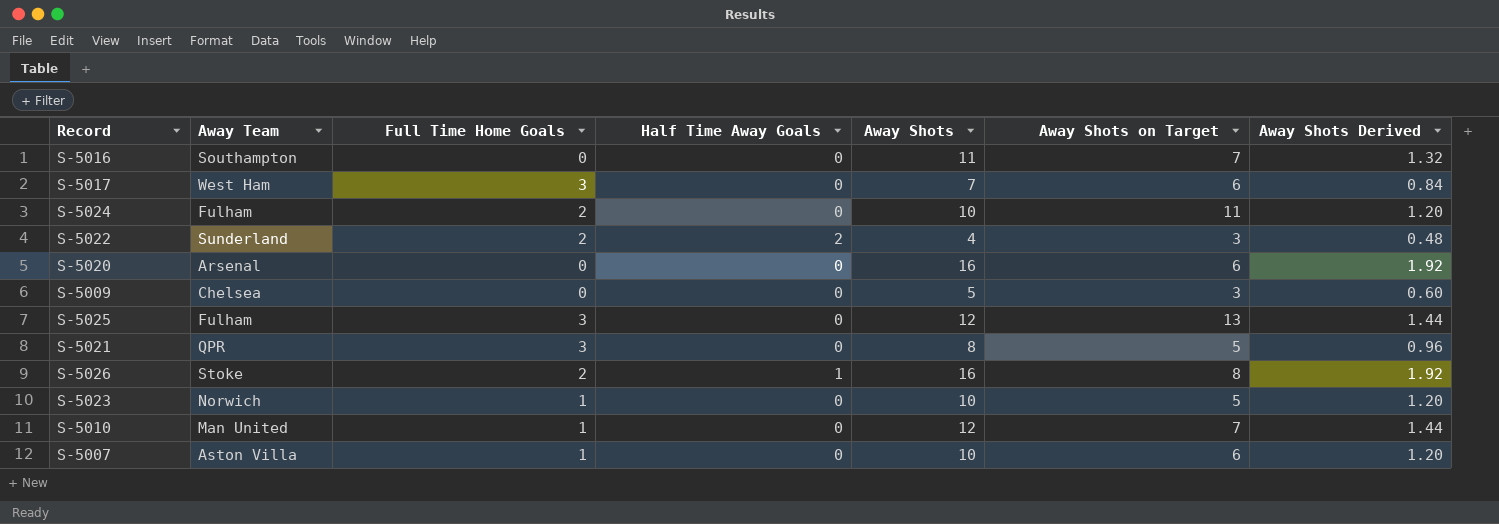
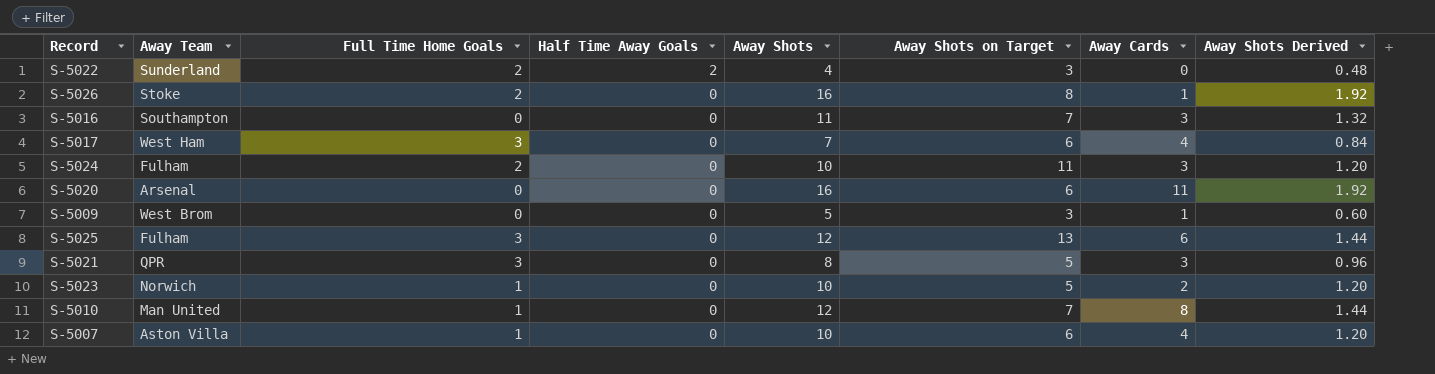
row order: none -> Half Time Away Goals descending
column Away Cards | position: none -> 7
S-5026 | Half Time Away Goals: 1 -> 0
S-5009 | Away Team: Chelsea -> West Brom

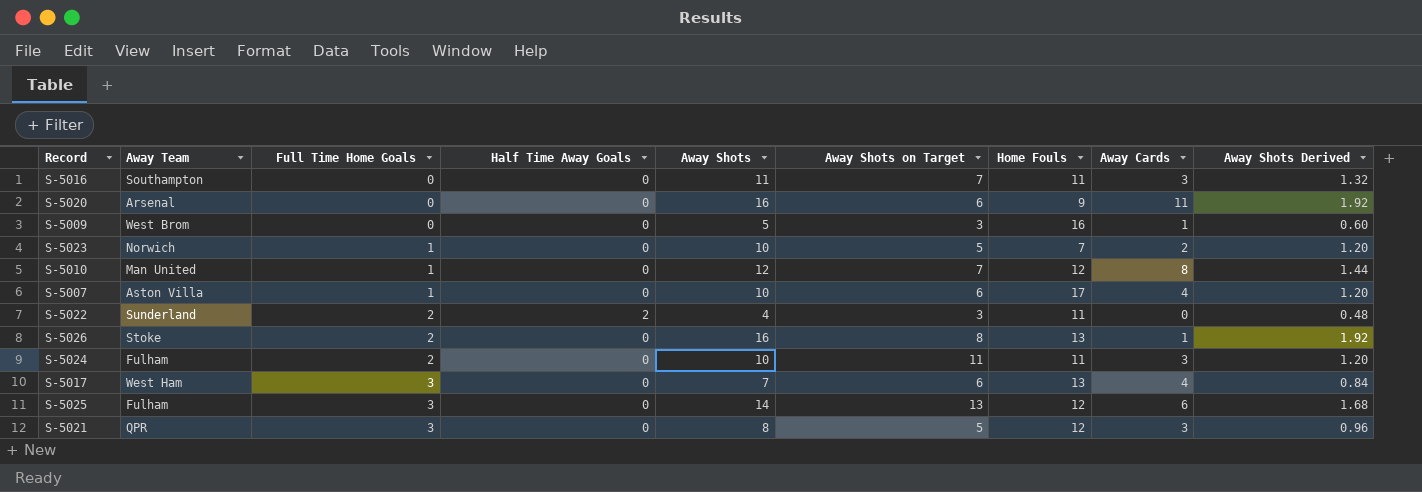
row order: Half Time Away Goals descending -> Full Time Home Goals ascending
column Home Fouls | position: none -> 7
S-5025 | Away Shots: 12 -> 14
S-5025 | Away Shots Derived: 1.44 -> 1.68

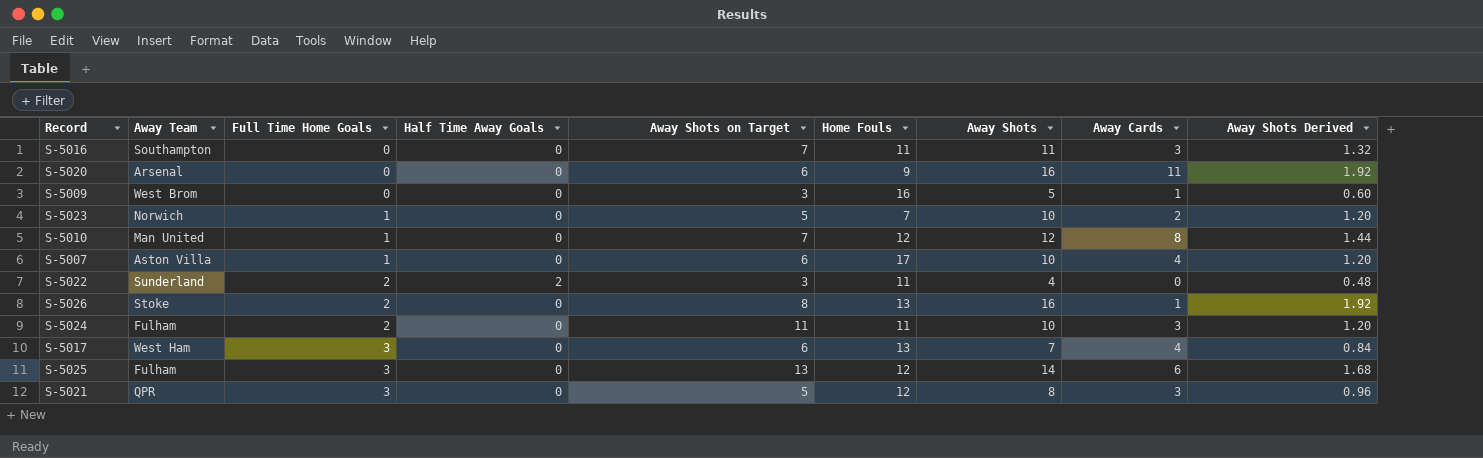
column Away Shots | position: 5 -> 7

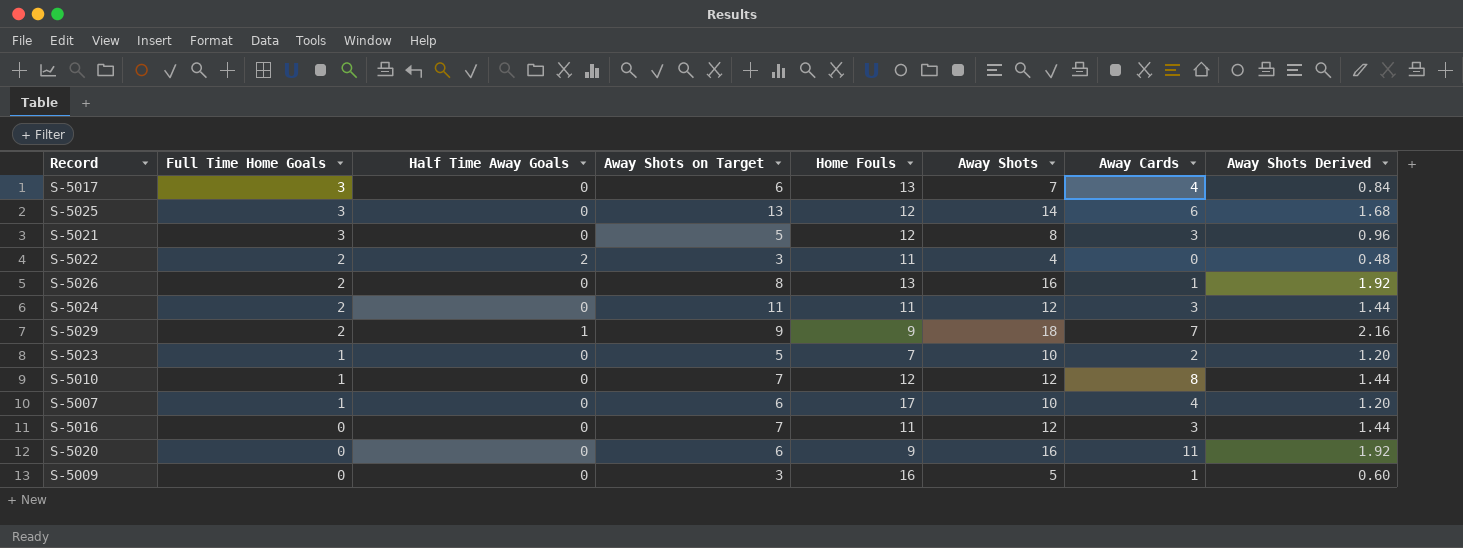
row order: Full Time Home Goals ascending -> Full Time Home Goals descending
column Away Team | position: 2 -> none
S-5024 | Away Shots: 10 -> 12
S-5024 | Away Shots Derived: 1.20 -> 1.44
row S-5029: none -> 2 | 1 | 9 | 9 | 18 | 7 | 2.16
S-5016 | Away Shots: 11 -> 12
S-5016 | Away Shots Derived: 1.32 -> 1.44

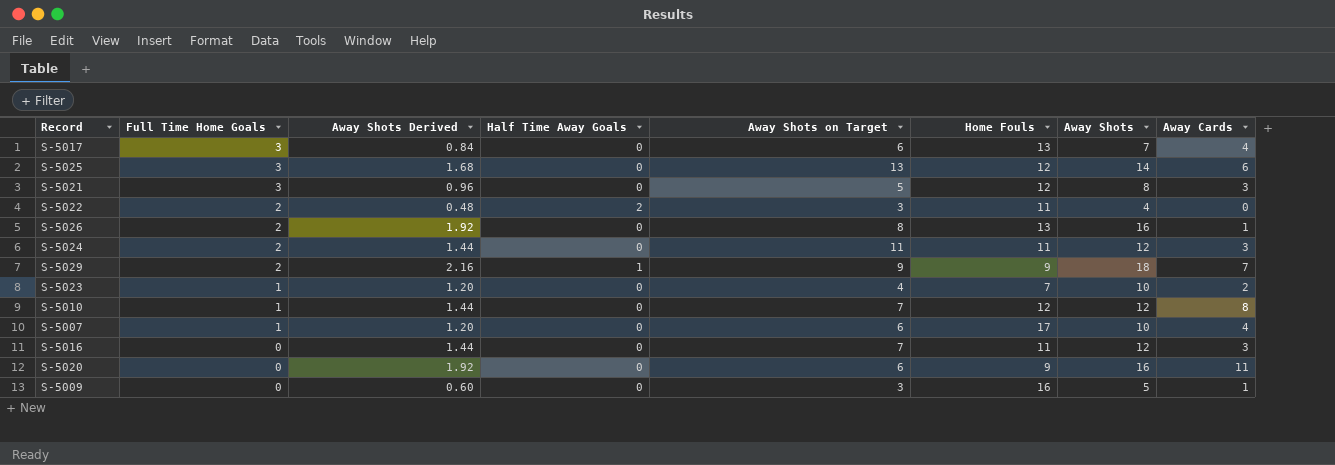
column Away Shots Derived | position: 8 -> 3
S-5023 | Away Shots on Target: 5 -> 4

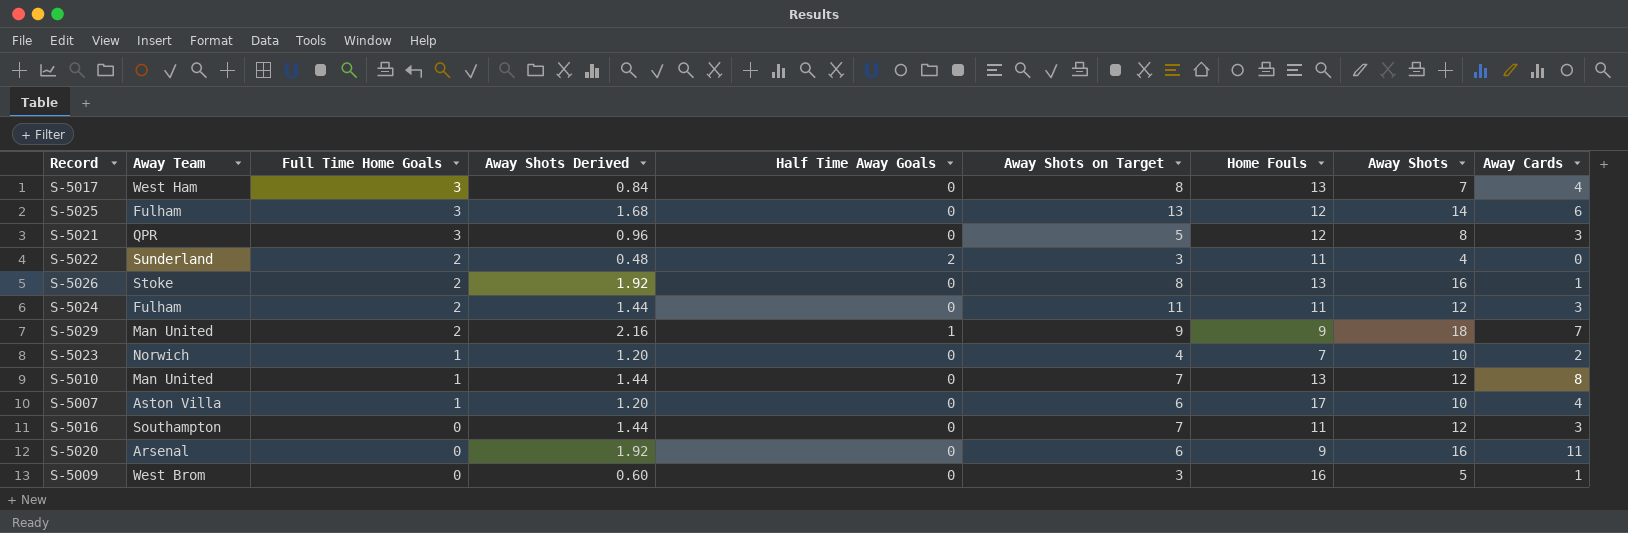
column Away Team | position: none -> 2
S-5017 | Away Shots on Target: 6 -> 8
S-5010 | Home Fouls: 12 -> 13

